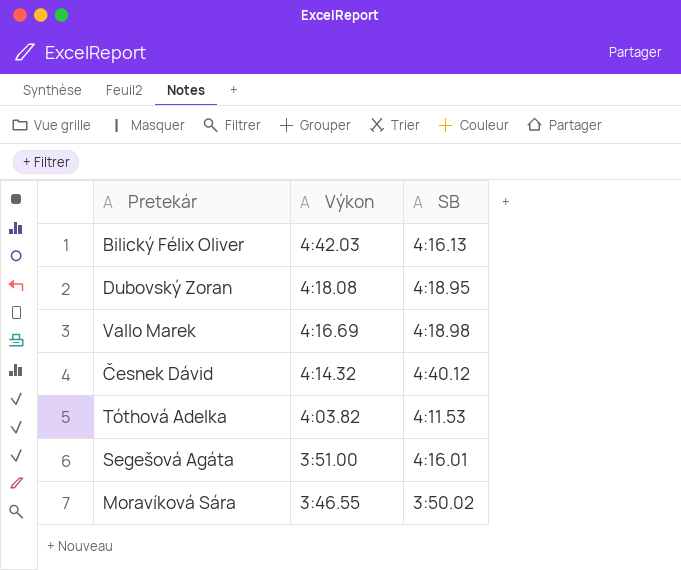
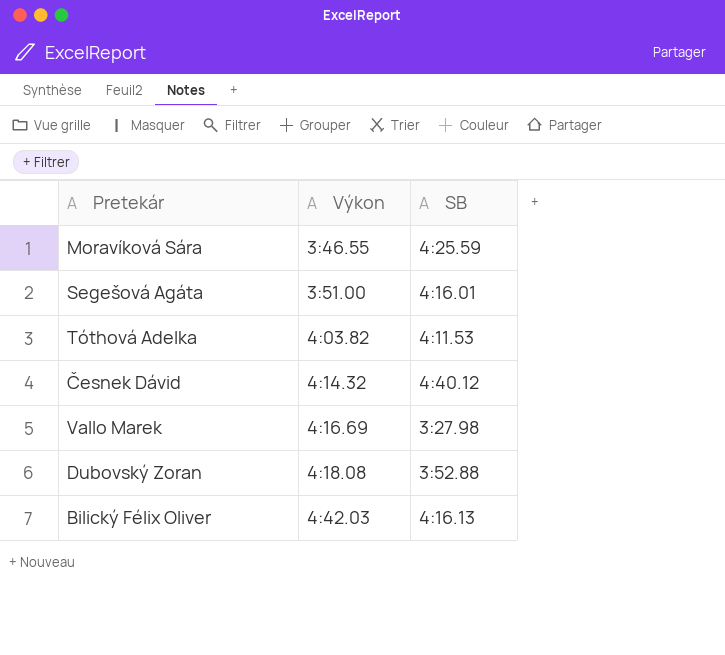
row order: Výkon descending -> Výkon ascending
Moravíková Sára | SB: 3:50.02 -> 4:25.59
Vallo Marek | SB: 4:18.98 -> 3:27.98
Dubovský Zoran | SB: 4:18.95 -> 3:52.88

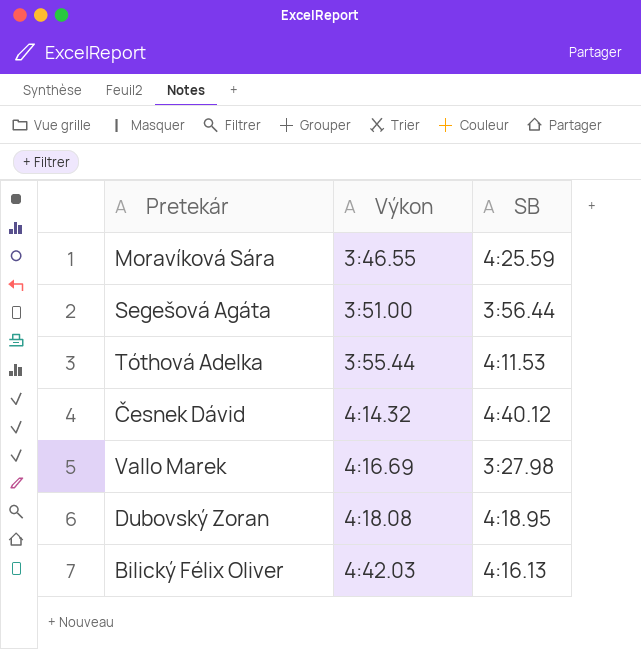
Segešová Agáta | SB: 4:16.01 -> 3:56.44
Tóthová Adelka | Výkon: 4:03.82 -> 3:55.44
Dubovský Zoran | SB: 3:52.88 -> 4:18.95

